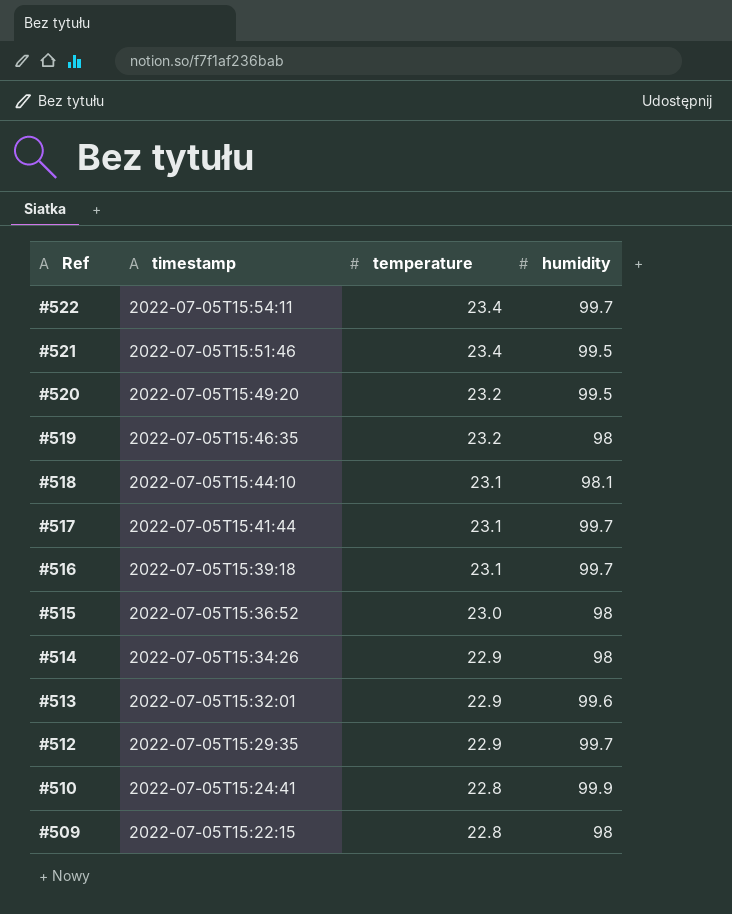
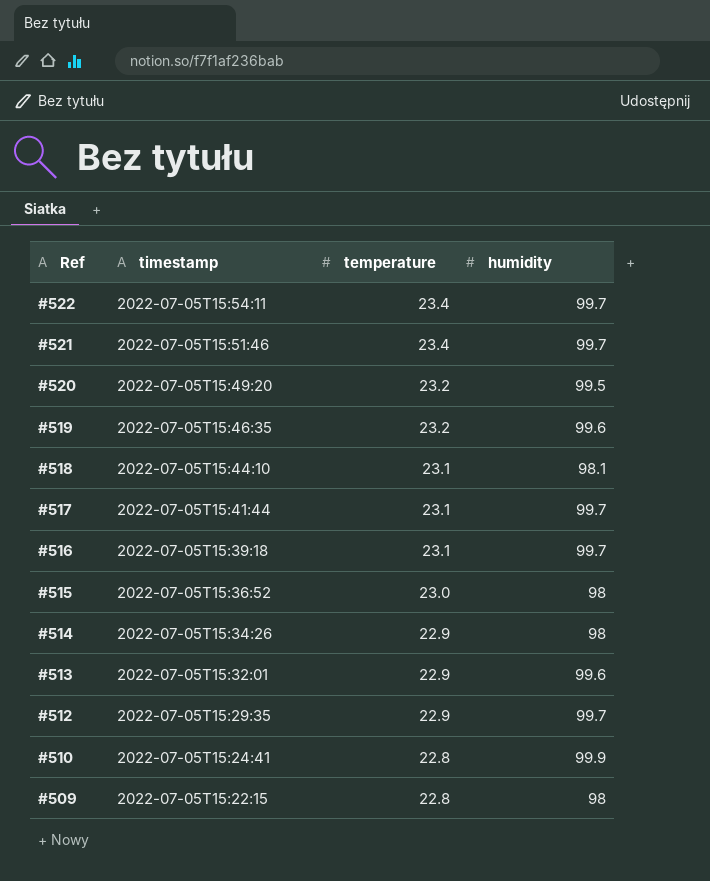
#521 | humidity: 99.5 -> 99.7
#519 | humidity: 98 -> 99.6

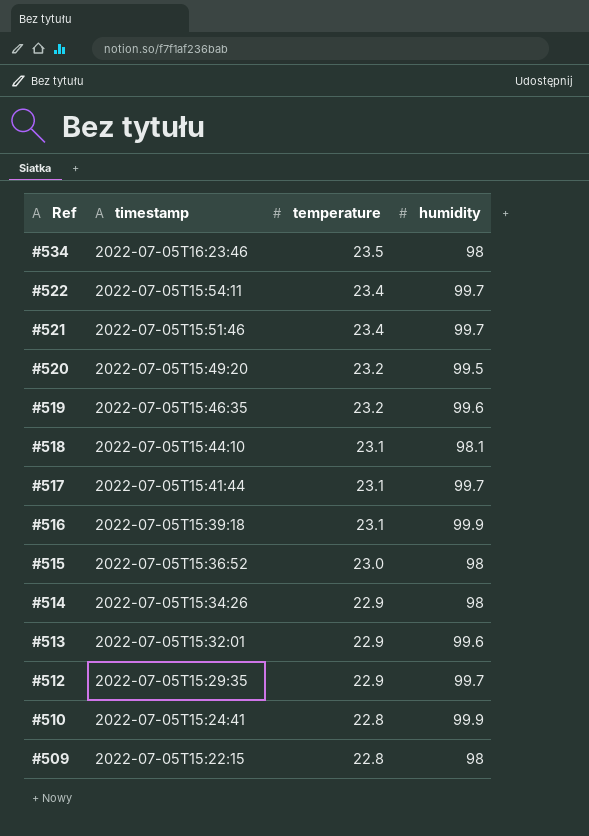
row #534: none -> 2022-07-05T16:23:46 | 23.5 | 98
#516 | humidity: 99.7 -> 99.9

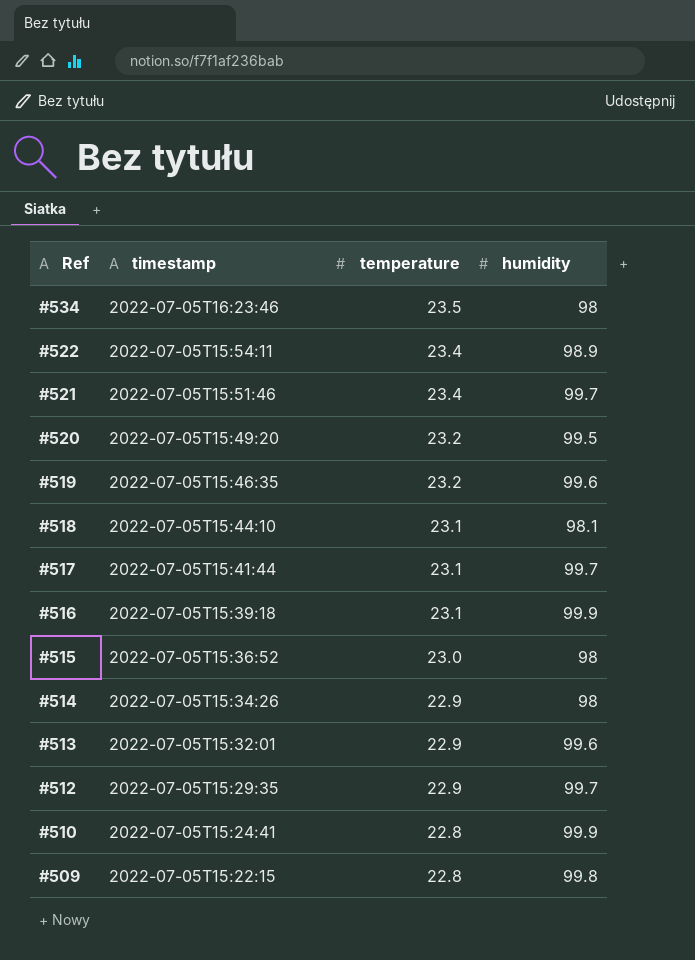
#522 | humidity: 99.7 -> 98.9
#509 | humidity: 98 -> 99.8

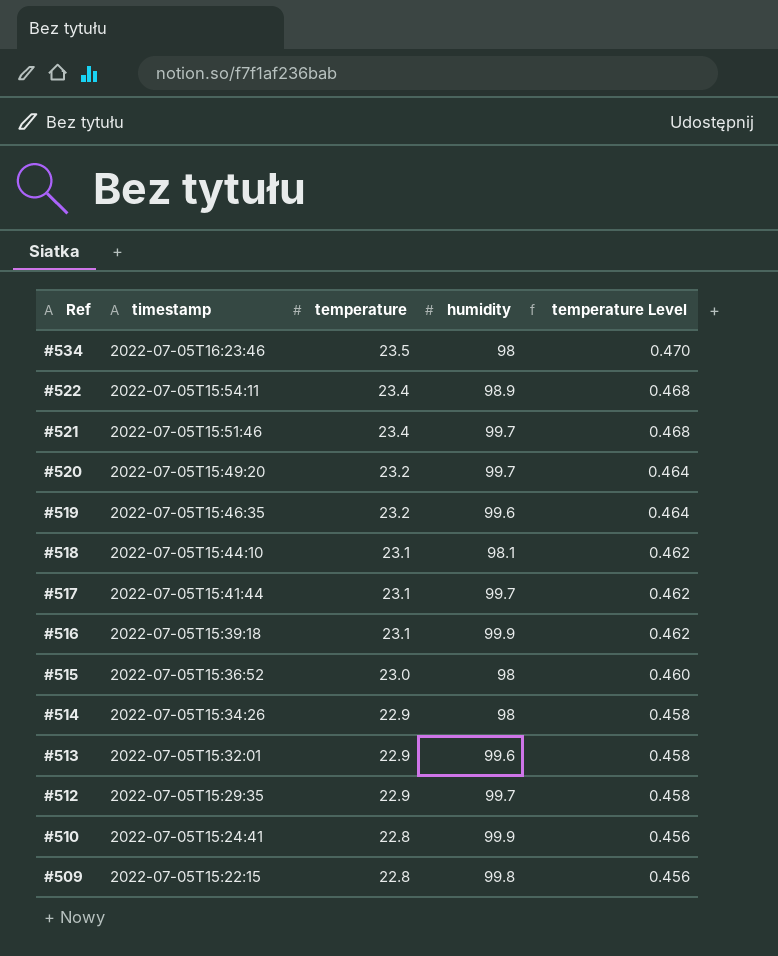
column temperature Level | formula: none -> [temperature] * 0.02
#520 | humidity: 99.5 -> 99.7

